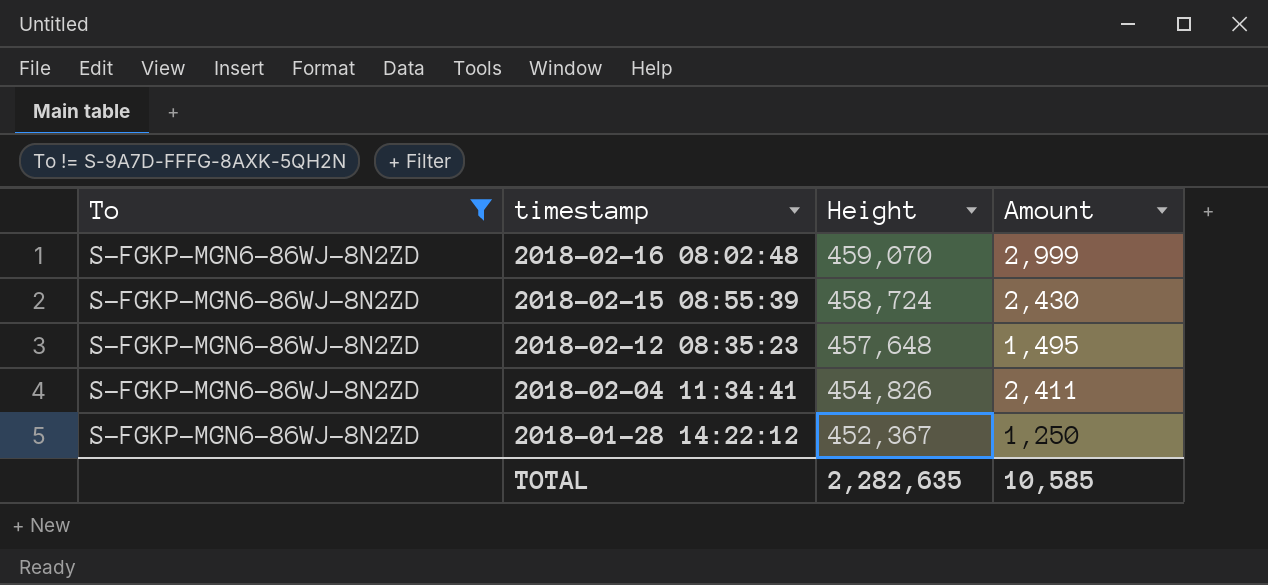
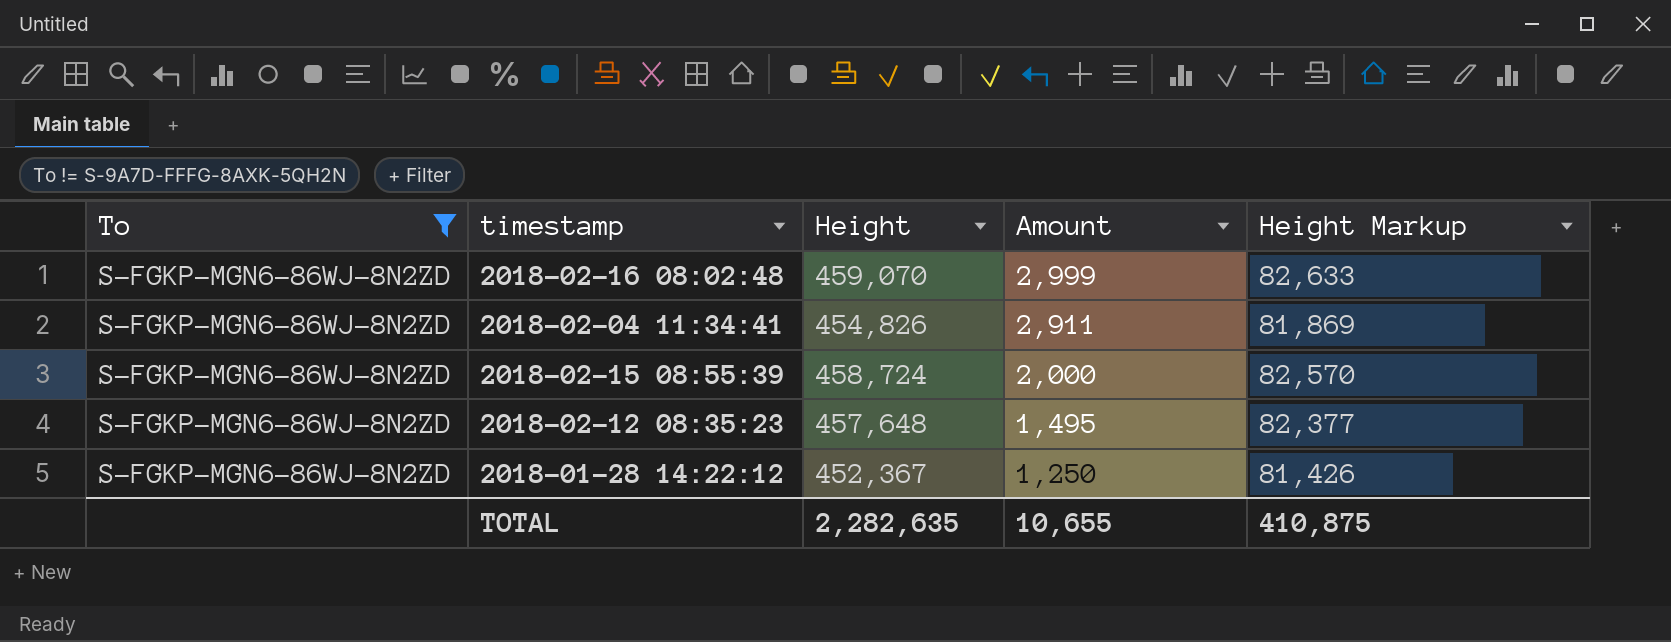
row order: timestamp descending -> Amount descending
column Height Markup | formula: none -> [Height] * 0.18
2018-02-04 11:34:41 | Amount: 2,411 -> 2,911
2018-02-15 08:55:39 | Amount: 2,430 -> 2,000
TOTAL | Amount: 10,585 -> 10,655

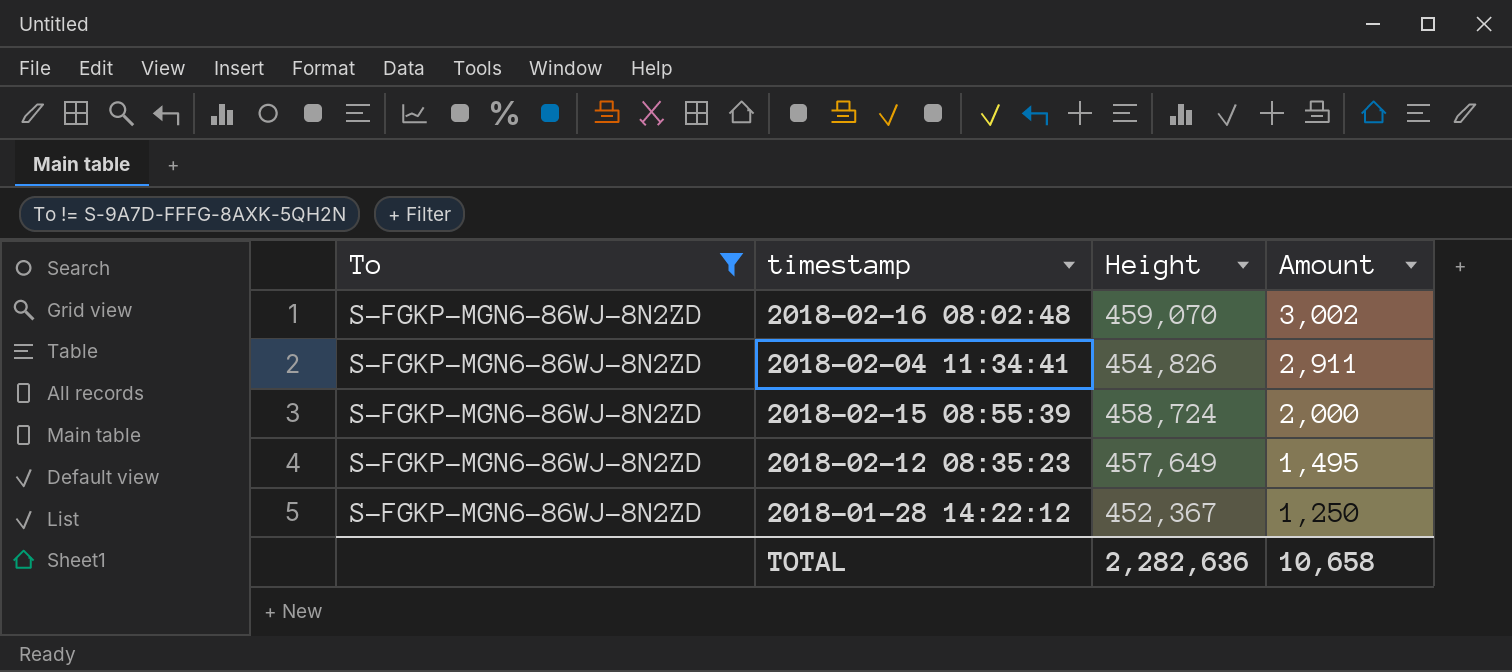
column Height Markup | formula: [Height] * 0.18 -> none
2018-02-16 08:02:48 | Amount: 2,999 -> 3,002
2018-02-12 08:35:23 | Height: 457,648 -> 457,649
TOTAL | Height: 2,282,635 -> 2,282,636
TOTAL | Amount: 10,655 -> 10,658

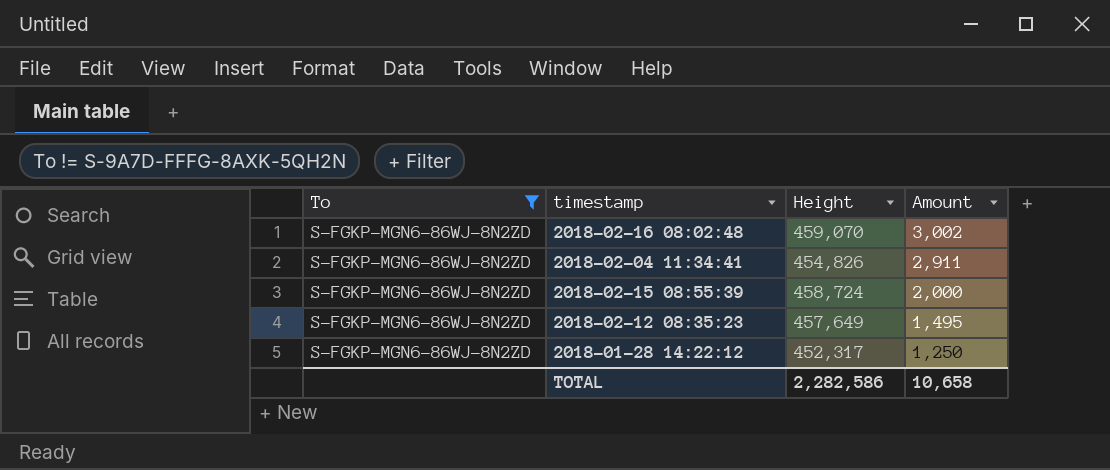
2018-01-28 14:22:12 | Height: 452,367 -> 452,317
TOTAL | Height: 2,282,636 -> 2,282,586

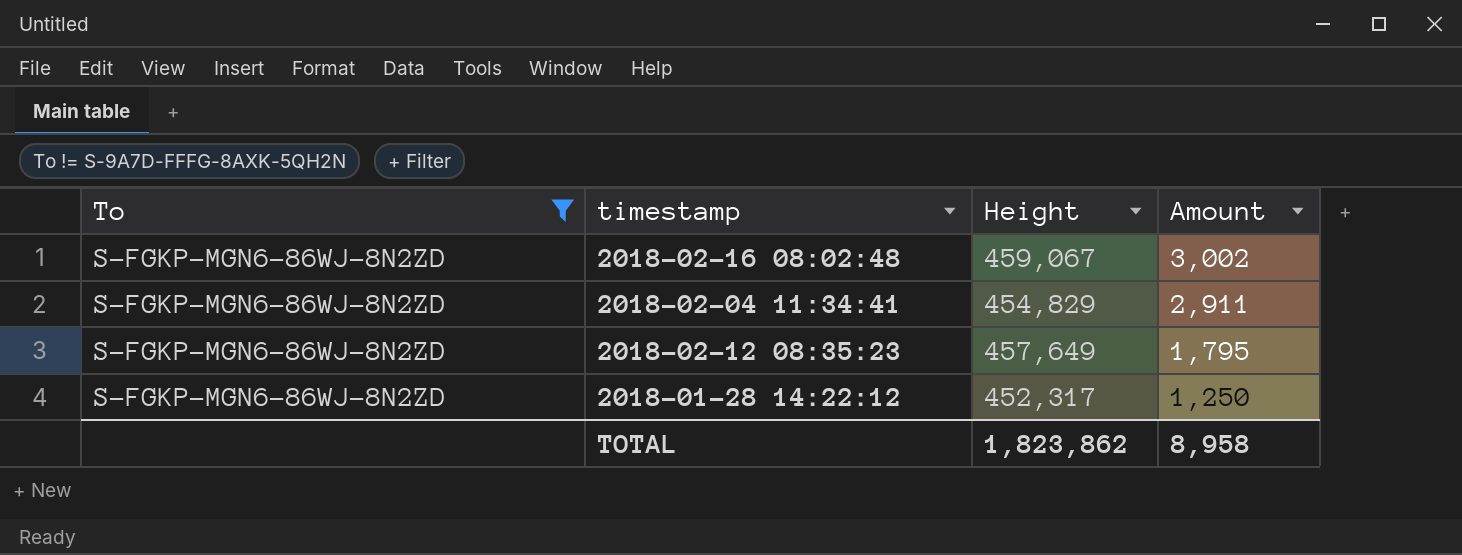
row 2018-02-15 08:55:39: S-FGKP-MGN6-86WJ-8N2ZD | 458,724 | 2,000 -> none
2018-02-16 08:02:48 | Height: 459,070 -> 459,067
2018-02-04 11:34:41 | Height: 454,826 -> 454,829
2018-02-12 08:35:23 | Amount: 1,495 -> 1,795
TOTAL | Height: 2,282,586 -> 1,823,862
TOTAL | Amount: 10,658 -> 8,958

